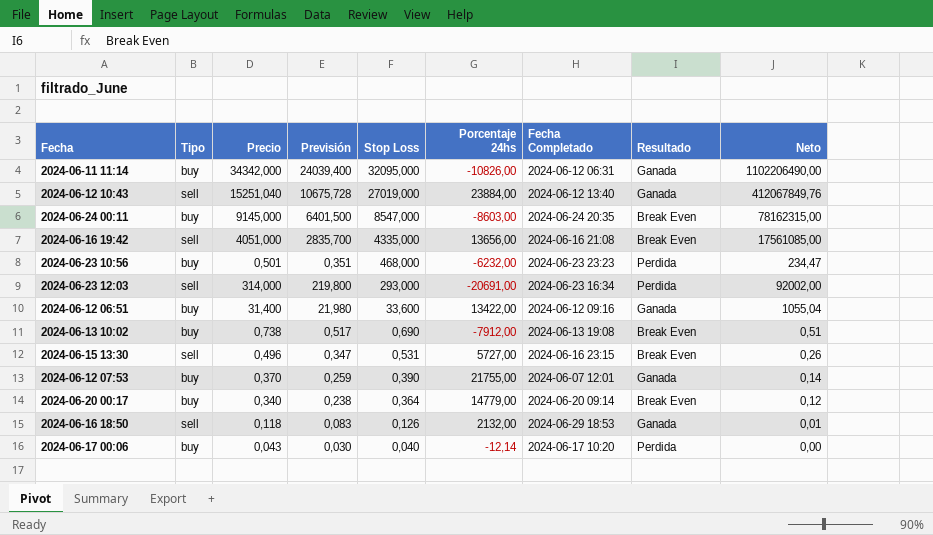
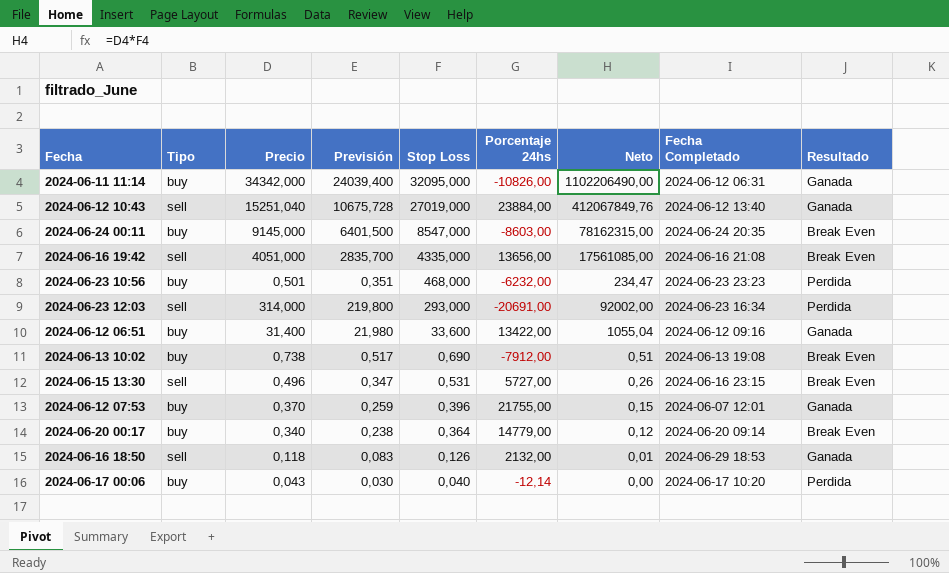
column Neto | position: 9 -> 7
2024-06-12 07:53 | Stop Loss: 0,390 -> 0,396
2024-06-12 07:53 | Neto: 0,14 -> 0,15

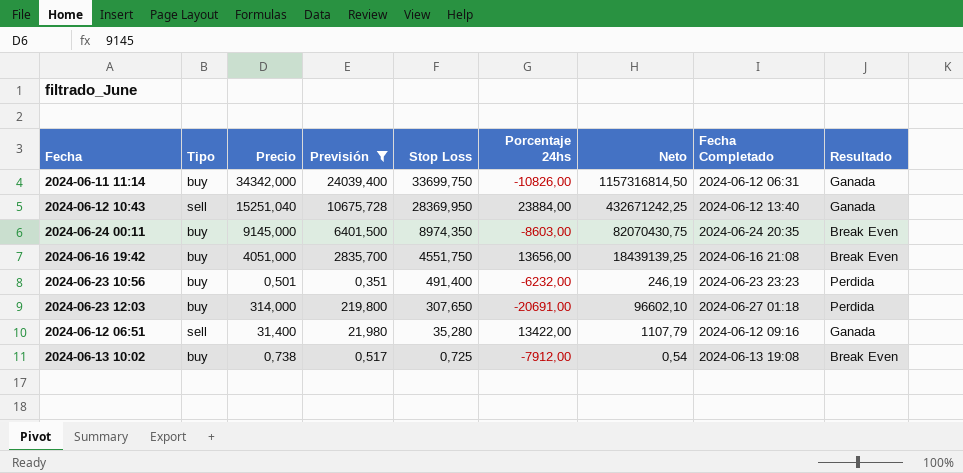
filter: none -> Previsión >= 0,351
2024-06-11 11:14 | Stop Loss: 32095,000 -> 33699,750
2024-06-11 11:14 | Neto: 1102206490,00 -> 1157316814,50
2024-06-12 10:43 | Stop Loss: 27019,000 -> 28369,950
2024-06-12 10:43 | Neto: 412067849,76 -> 432671242,25
2024-06-24 00:11 | Stop Loss: 8547,000 -> 8974,350
2024-06-24 00:11 | Neto: 78162315,00 -> 82070430,75
2024-06-16 19:42 | Tipo: sell -> buy
2024-06-16 19:42 | Stop Loss: 4335,000 -> 4551,750
2024-06-16 19:42 | Neto: 17561085,00 -> 18439139,25
2024-06-23 10:56 | Stop Loss: 468,000 -> 491,400
2024-06-23 10:56 | Neto: 234,47 -> 246,19
2024-06-23 12:03 | Tipo: sell -> buy
2024-06-23 12:03 | Stop Loss: 293,000 -> 307,650
2024-06-23 12:03 | Neto: 92002,00 -> 96602,10
2024-06-23 12:03 | Fecha Completado: 2024-06-23 16:34 -> 2024-06-27 01:18
2024-06-12 06:51 | Tipo: buy -> sell
2024-06-12 06:51 | Stop Loss: 33,600 -> 35,280
2024-06-12 06:51 | Neto: 1055,04 -> 1107,79
2024-06-13 10:02 | Stop Loss: 0,690 -> 0,725
2024-06-13 10:02 | Neto: 0,51 -> 0,54

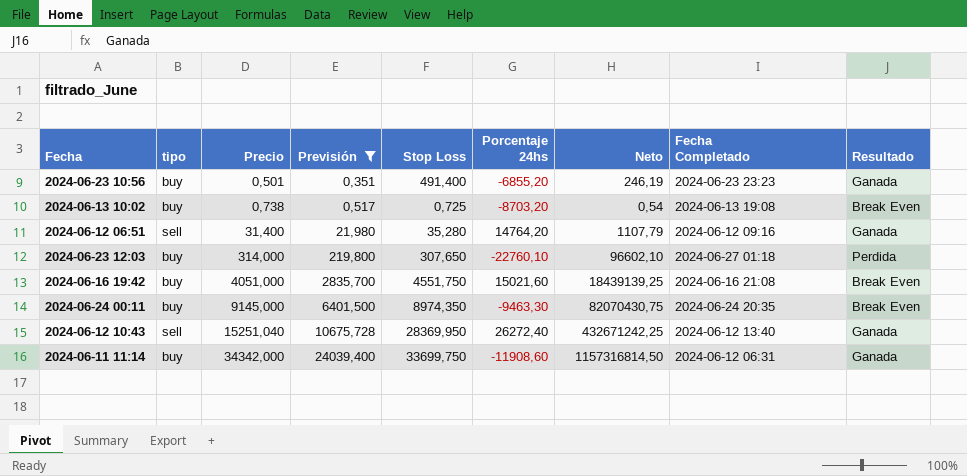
row order: Stop Loss descending -> Precio ascending
column name: Tipo -> tipo
2024-06-23 10:56 | Porcentaje 24hs: -6232,00 -> -6855,20
2024-06-23 10:56 | Resultado: Perdida -> Ganada
2024-06-13 10:02 | Porcentaje 24hs: -7912,00 -> -8703,20
2024-06-12 06:51 | Porcentaje 24hs: 13422,00 -> 14764,20
2024-06-23 12:03 | Porcentaje 24hs: -20691,00 -> -22760,10
2024-06-16 19:42 | Porcentaje 24hs: 13656,00 -> 15021,60
2024-06-24 00:11 | Porcentaje 24hs: -8603,00 -> -9463,30
2024-06-12 10:43 | Porcentaje 24hs: 23884,00 -> 26272,40
2024-06-11 11:14 | Porcentaje 24hs: -10826,00 -> -11908,60

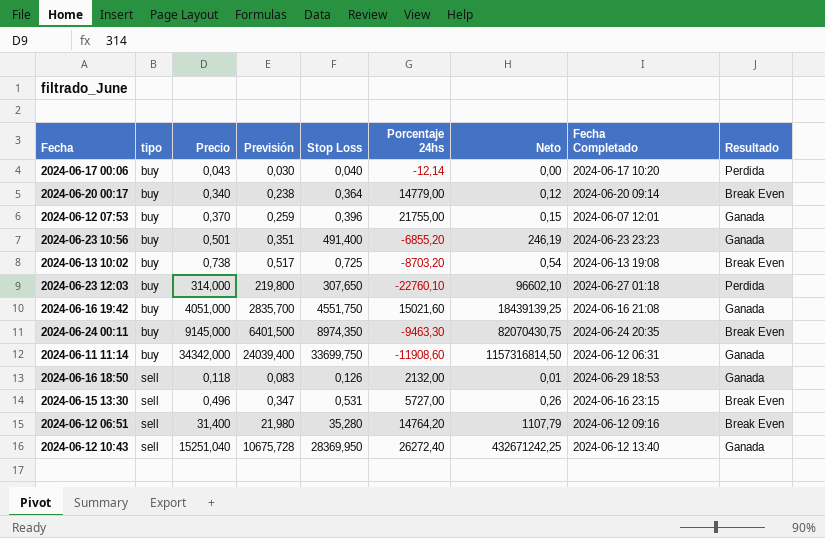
filter: Previsión >= 0,351 -> none
row order: Precio ascending -> tipo ascending
2024-06-16 19:42 | Resultado: Break Even -> Ganada
2024-06-12 06:51 | Resultado: Ganada -> Break Even

